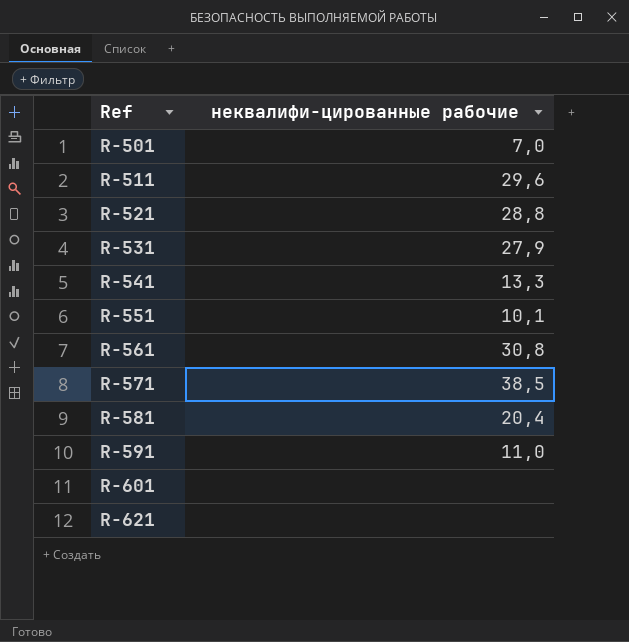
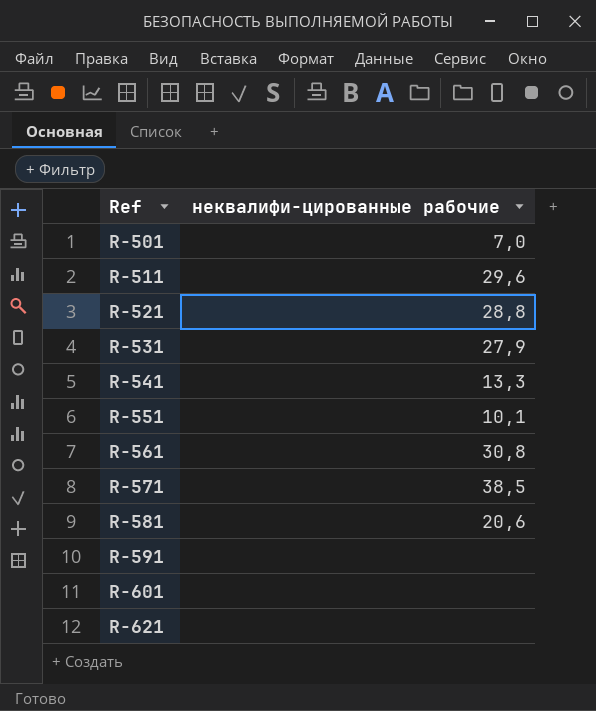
R-581 | неквалифи-цированные рабочие: 20,4 -> 20,6
R-591 | неквалифи-цированные рабочие: 11,0 -> none

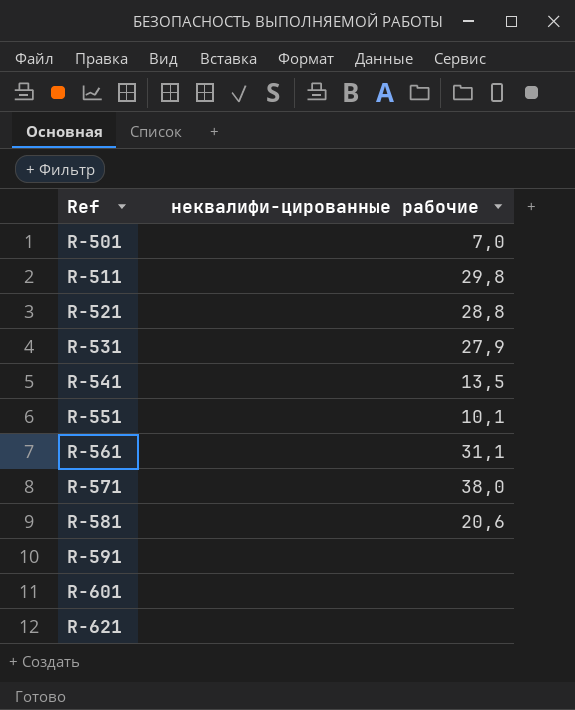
R-511 | неквалифи-цированные рабочие: 29,6 -> 29,8
R-541 | неквалифи-цированные рабочие: 13,3 -> 13,5
R-561 | неквалифи-цированные рабочие: 30,8 -> 31,1
R-571 | неквалифи-цированные рабочие: 38,5 -> 38,0

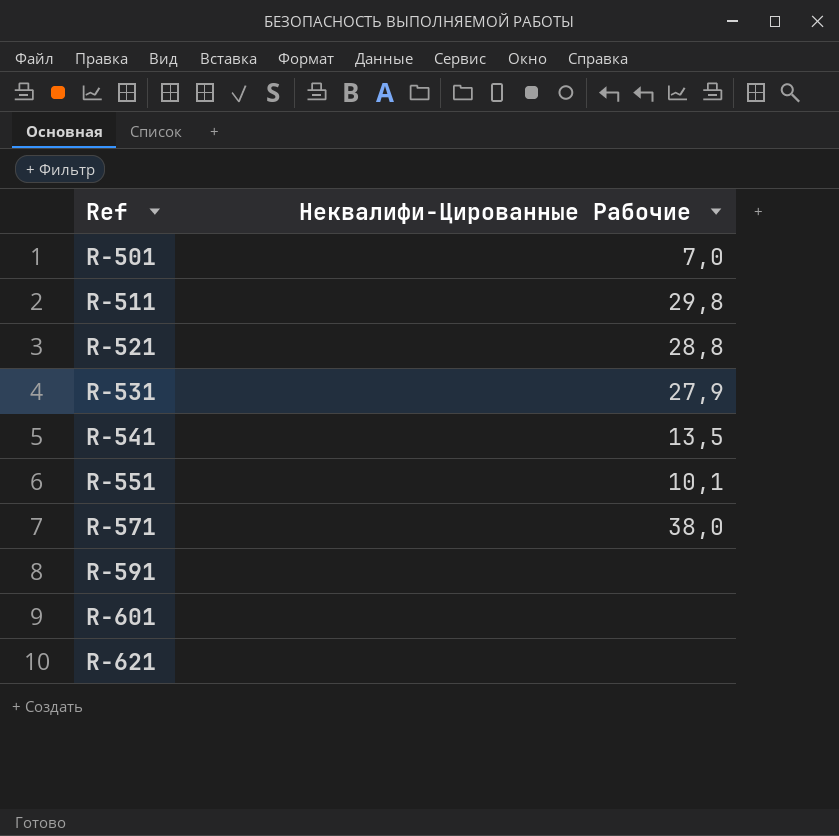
column name: неквалифи-цированные рабочие -> Неквалифи-Цированные Рабочие
row R-561: 31,1 -> none
row R-581: 20,6 -> none

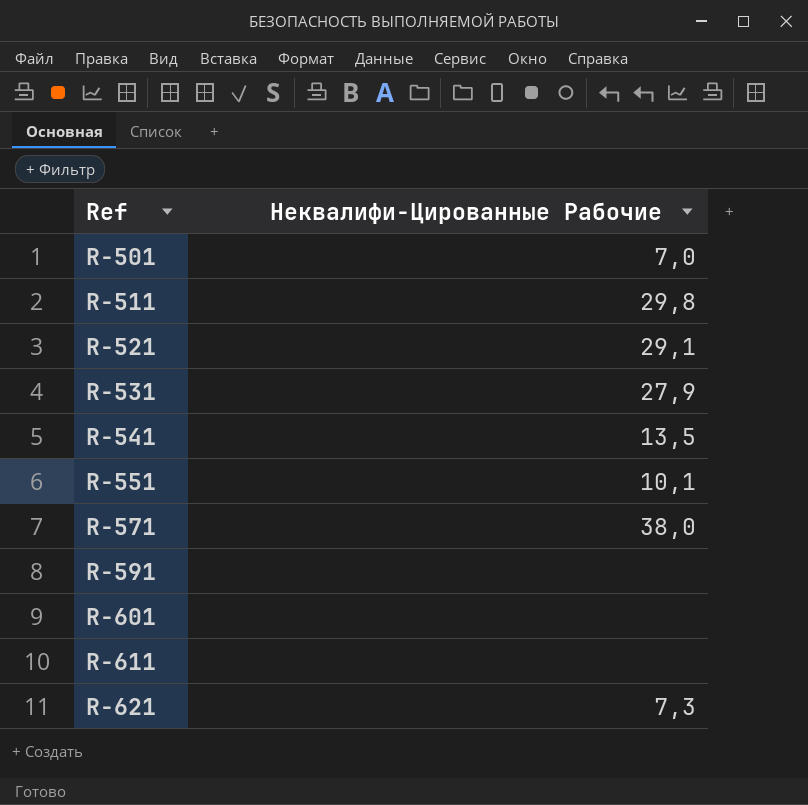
R-521 | Неквалифи-Цированные Рабочие: 28,8 -> 29,1
row R-611: none -> none
R-621 | Неквалифи-Цированные Рабочие: none -> 7,3

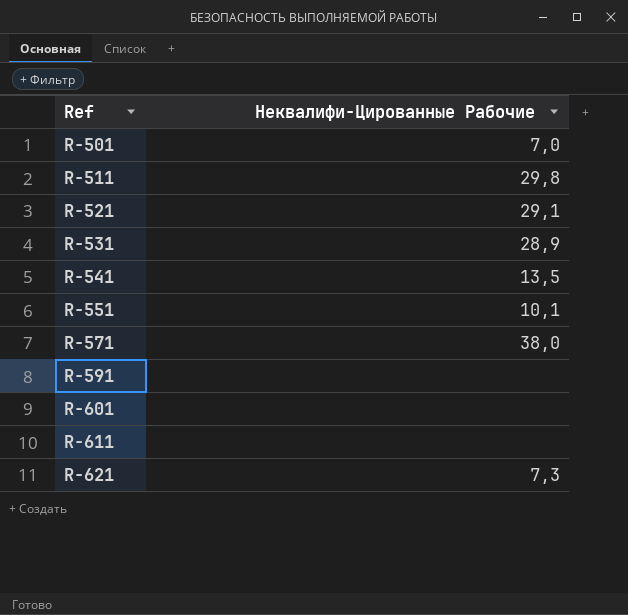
R-531 | Неквалифи-Цированные Рабочие: 27,9 -> 28,9

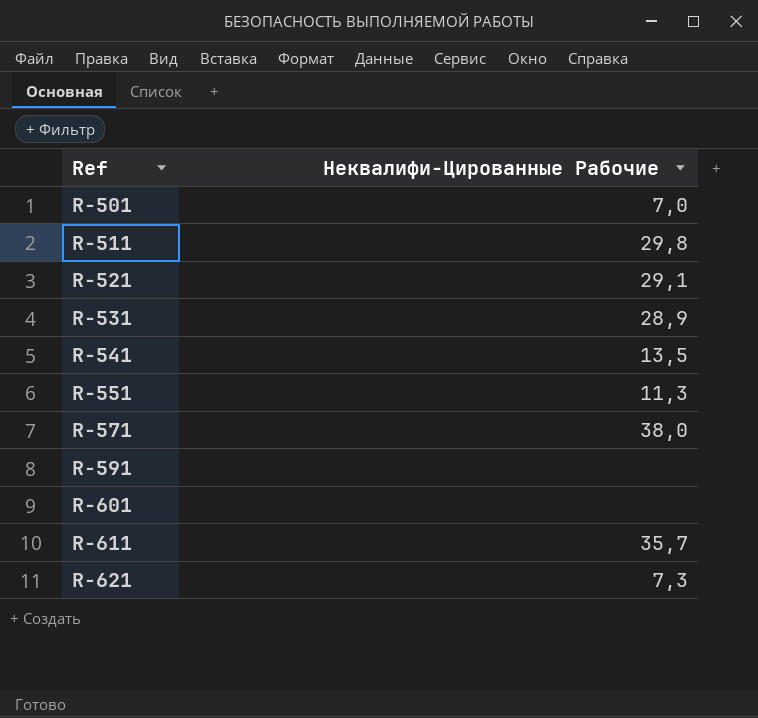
R-551 | Неквалифи-Цированные Рабочие: 10,1 -> 11,3
R-611 | Неквалифи-Цированные Рабочие: none -> 35,7

